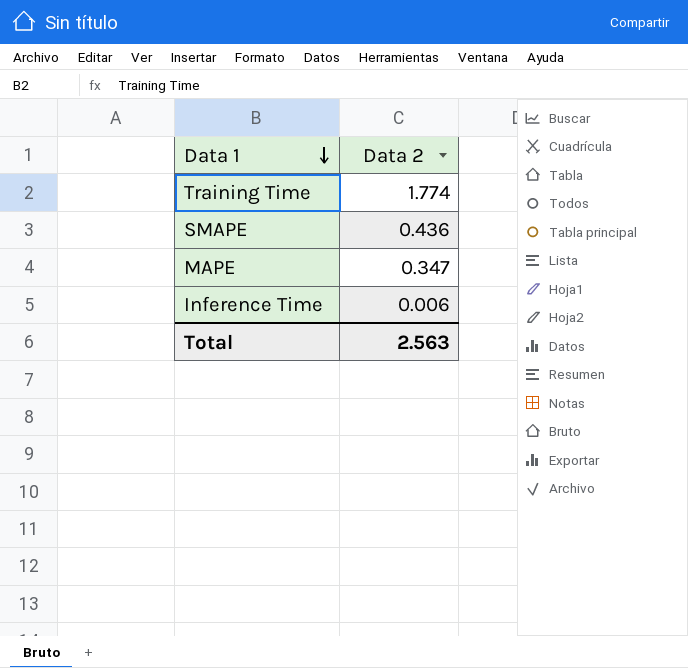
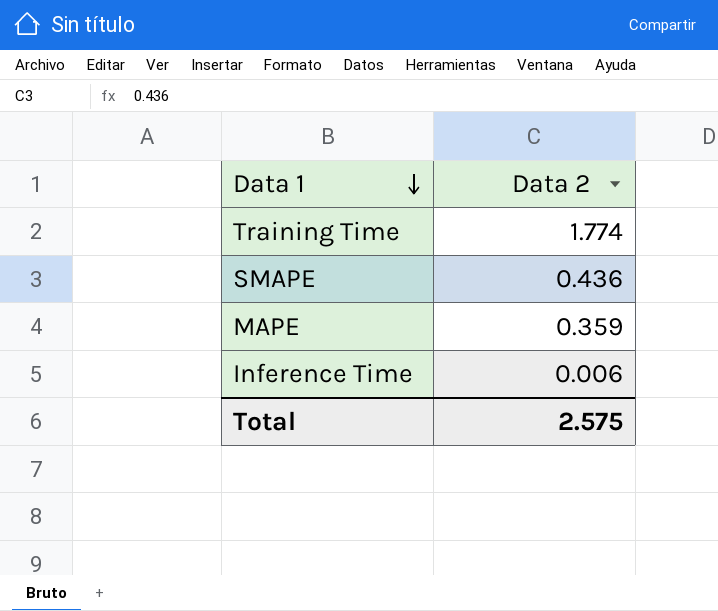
MAPE | Data 2: 0.347 -> 0.359
Total | Data 2: 2.563 -> 2.575

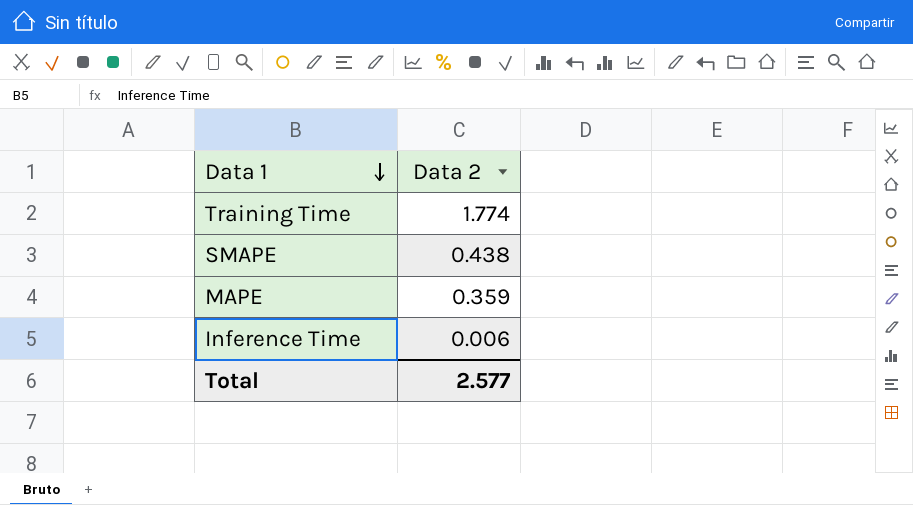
SMAPE | Data 2: 0.436 -> 0.438
Total | Data 2: 2.575 -> 2.577

